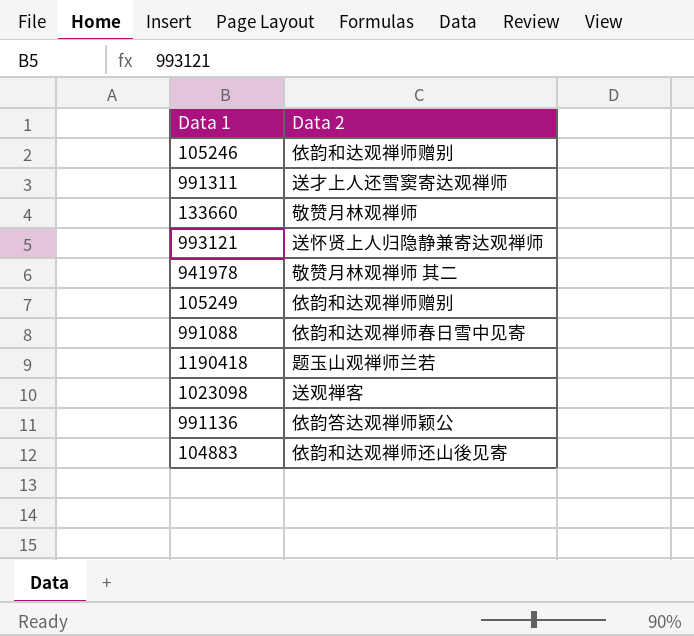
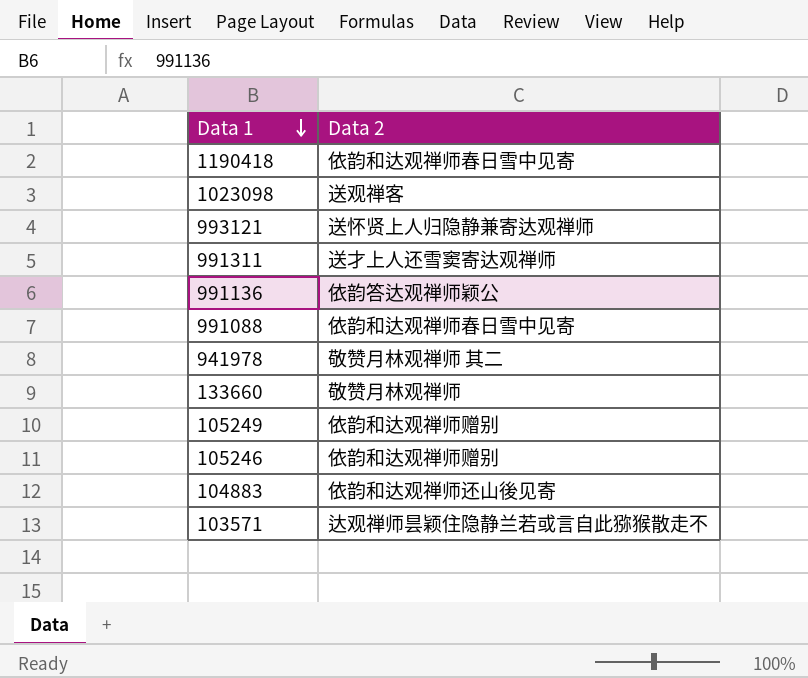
row order: none -> Data 1 descending
1190418 | Data 2: 题玉山观禅师兰若 -> 依韵和达观禅师春日雪中见寄
row 103571: none -> 达观禅师昙颖住隐静兰若或言自此猕猴散走不

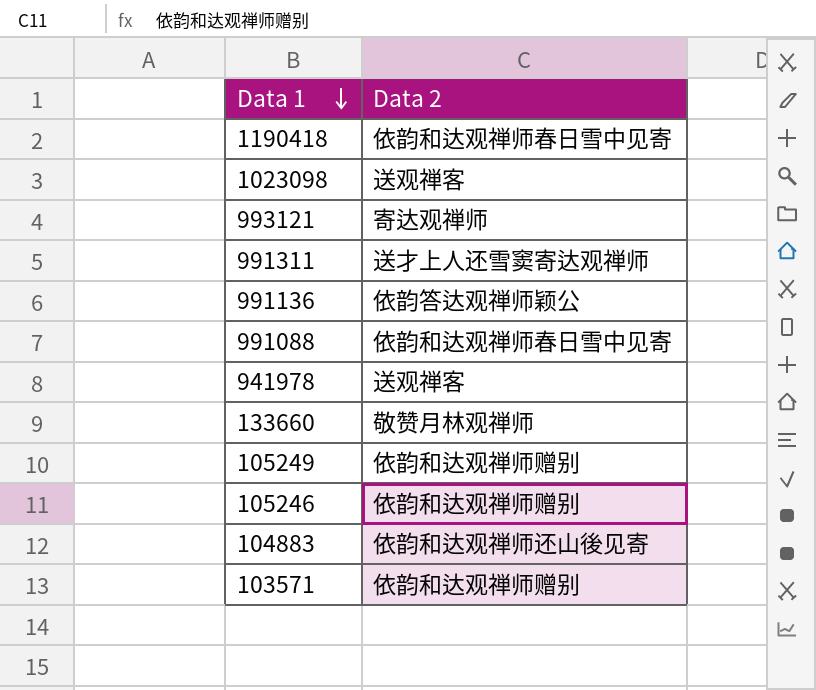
993121 | Data 2: 送怀贤上人归隐静兼寄达观禅师 -> 寄达观禅师
941978 | Data 2: 敬赞月林观禅师 其二 -> 送观禅客
103571 | Data 2: 达观禅师昙颖住隐静兰若或言自此猕猴散走不 -> 依韵和达观禅师赠别

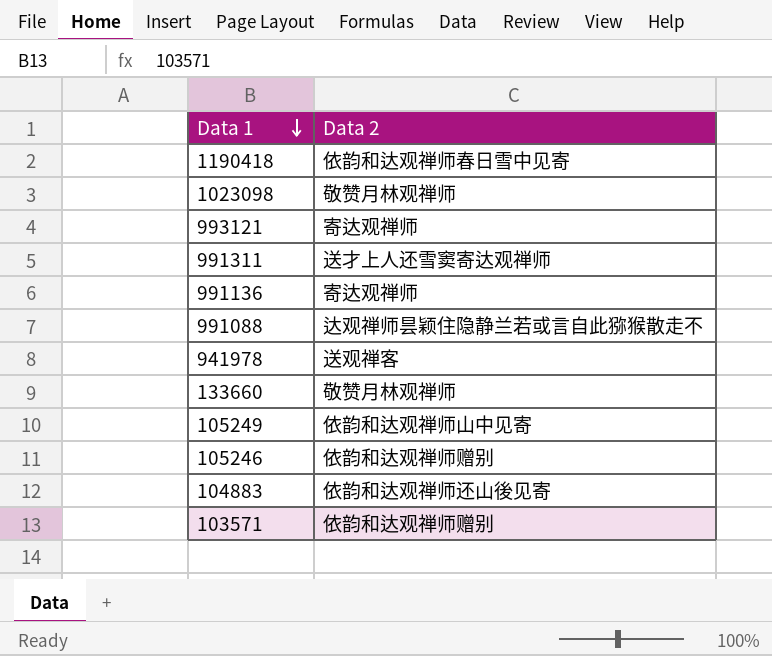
1023098 | Data 2: 送观禅客 -> 敬赞月林观禅师
991136 | Data 2: 依韵答达观禅师颖公 -> 寄达观禅师
991088 | Data 2: 依韵和达观禅师春日雪中见寄 -> 达观禅师昙颖住隐静兰若或言自此猕猴散走不
105249 | Data 2: 依韵和达观禅师赠别 -> 依韵和达观禅师山中见寄

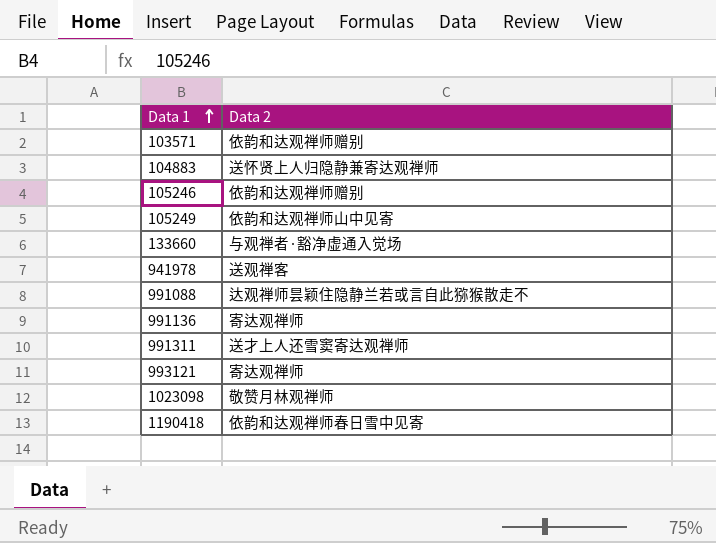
row order: Data 1 descending -> Data 1 ascending
104883 | Data 2: 依韵和达观禅师还山後见寄 -> 送怀贤上人归隐静兼寄达观禅师
133660 | Data 2: 敬赞月林观禅师 -> 与观禅者·豁净虚通入觉场

